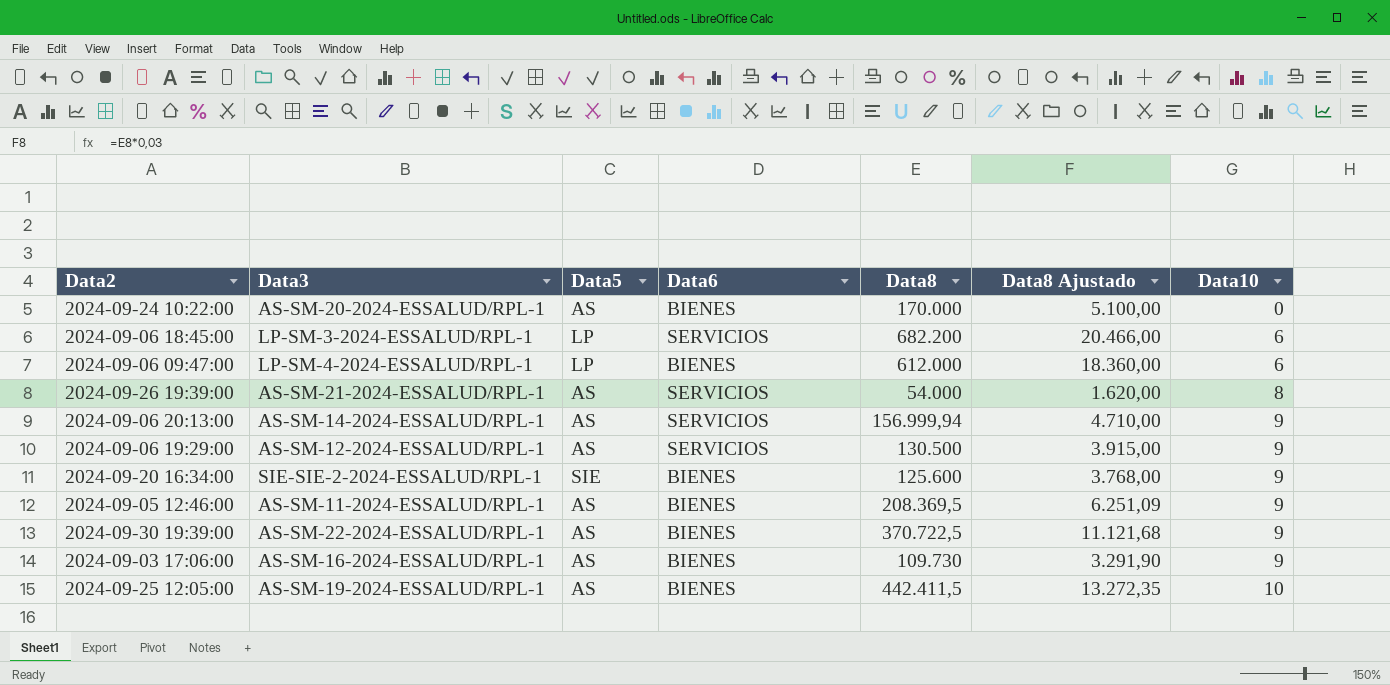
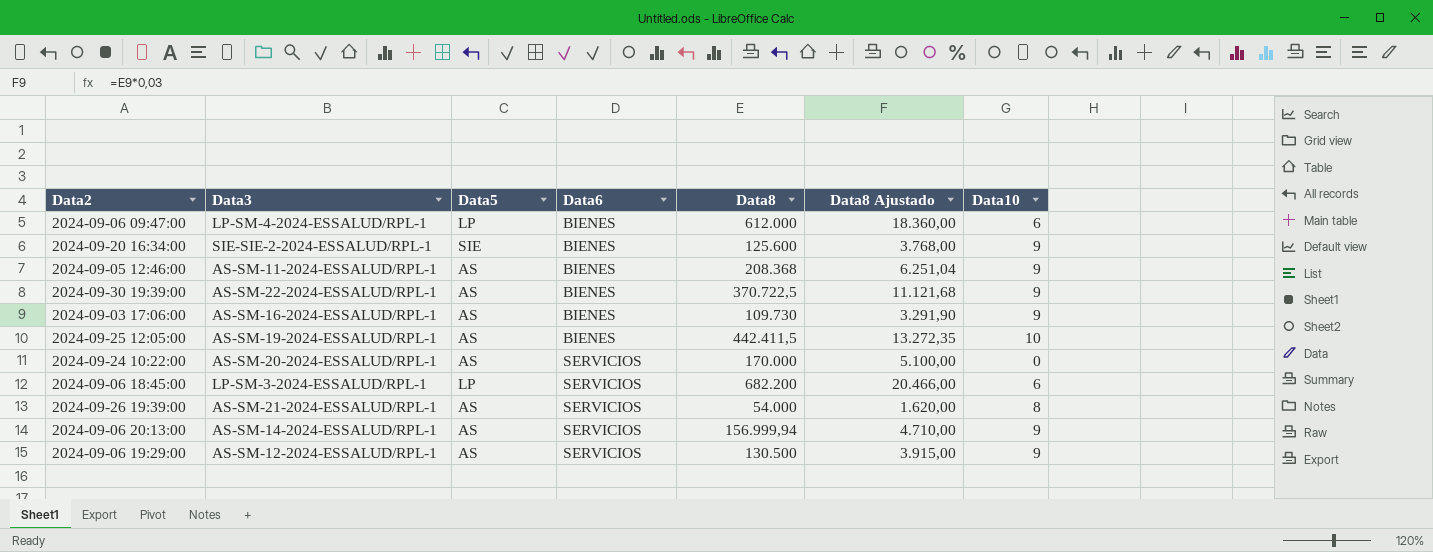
row order: Data10 ascending -> Data6 ascending
2024-09-05 12:46:00 | Data8: 208.369,5 -> 208.368
2024-09-05 12:46:00 | Data8 Ajustado: 6.251,09 -> 6.251,04
2024-09-24 10:22:00 | Data6: BIENES -> SERVICIOS

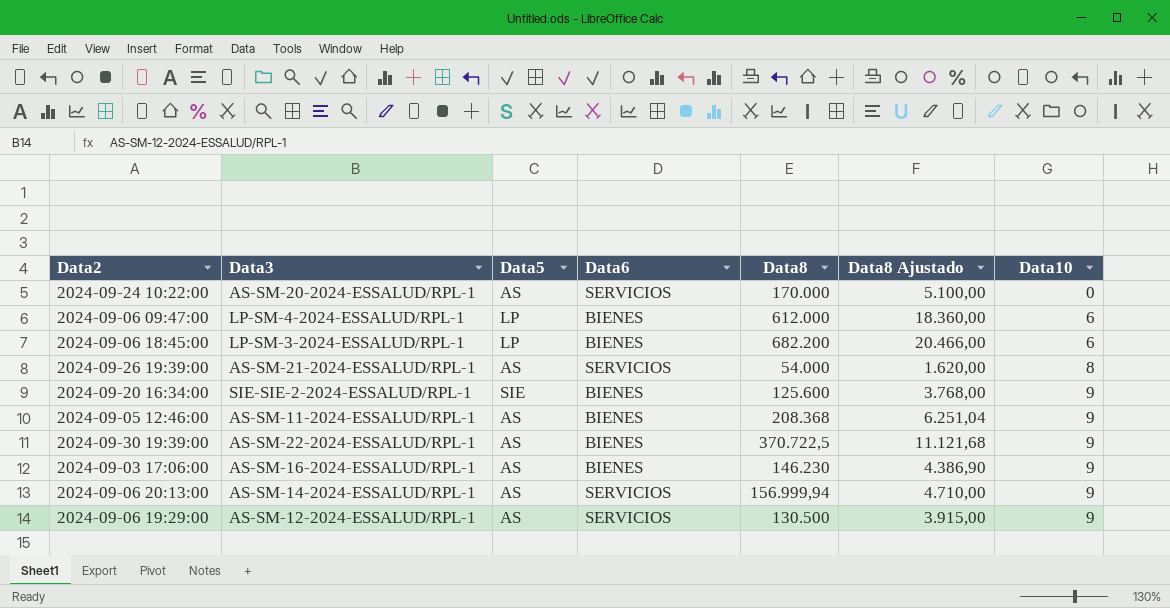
row order: Data6 ascending -> Data10 ascending
row 2024-09-25 12:05:00: AS-SM-19-2024-ESSALUD/RPL-1 | AS | BIENES | 442.411,5 | 13.272,35 | 10 -> none
2024-09-06 18:45:00 | Data6: SERVICIOS -> BIENES
2024-09-03 17:06:00 | Data8: 109.730 -> 146.230
2024-09-03 17:06:00 | Data8 Ajustado: 3.291,90 -> 4.386,90

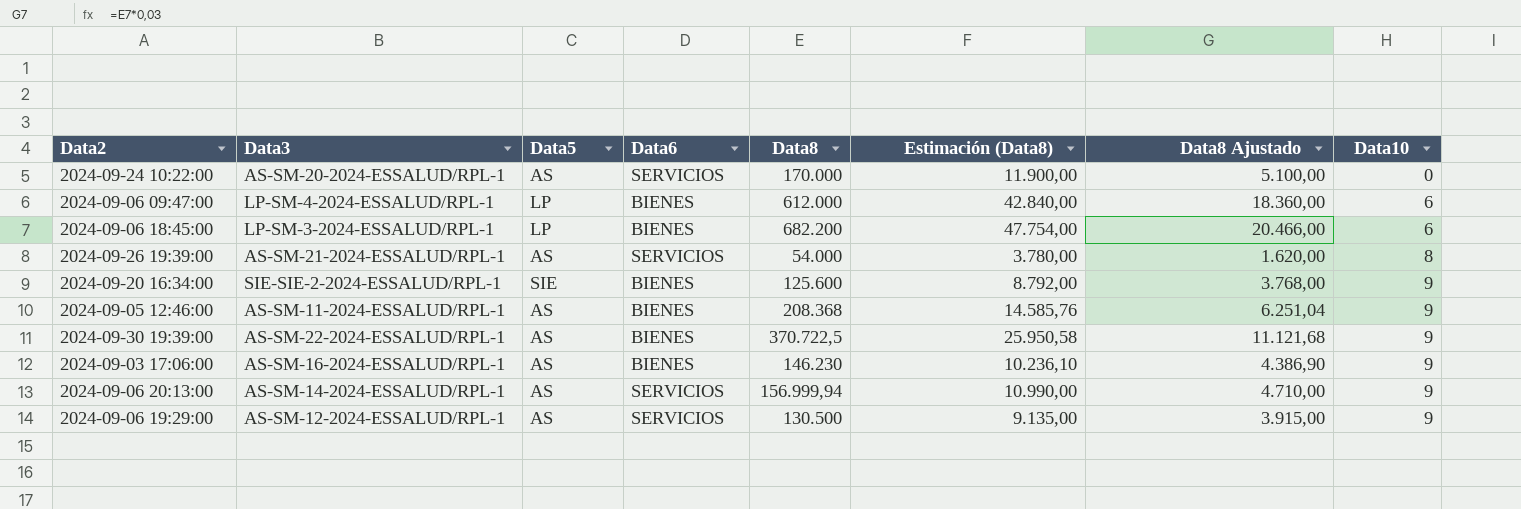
column Estimación (Data8) | formula: none -> [Data8] * 0,07

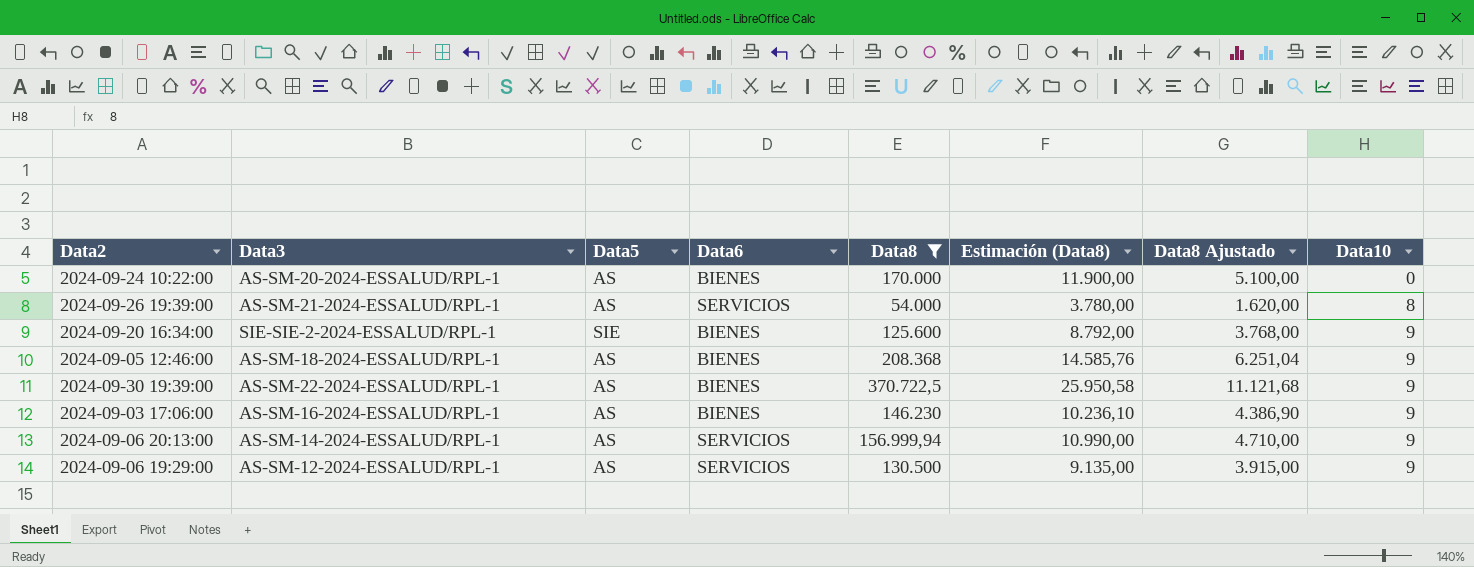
filter: none -> Data8 <= 370.722,5
2024-09-24 10:22:00 | Data6: SERVICIOS -> BIENES
2024-09-05 12:46:00 | Data3: AS-SM-11-2024-ESSALUD/RPL-1 -> AS-SM-18-2024-ESSALUD/RPL-1

